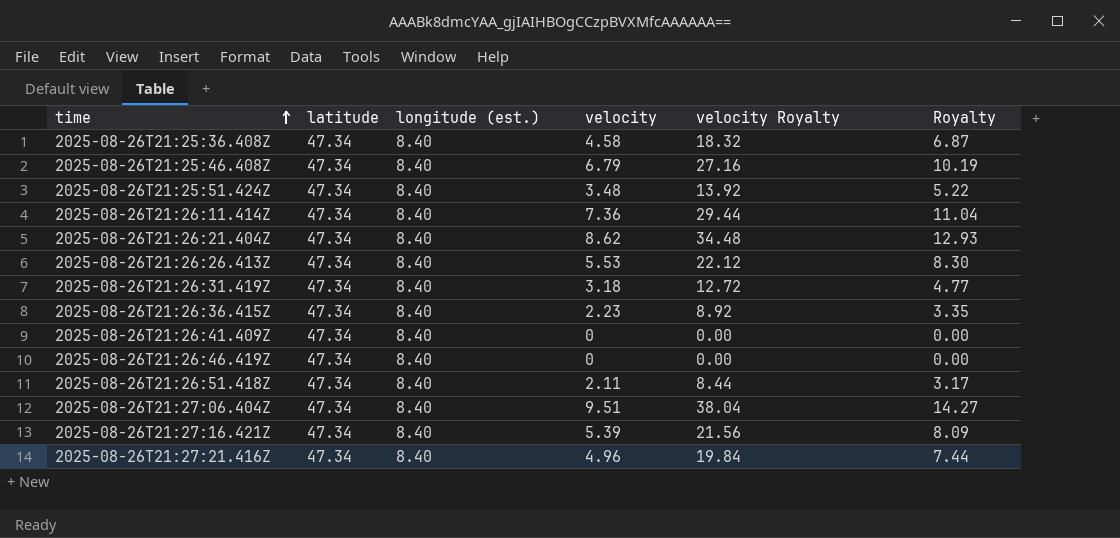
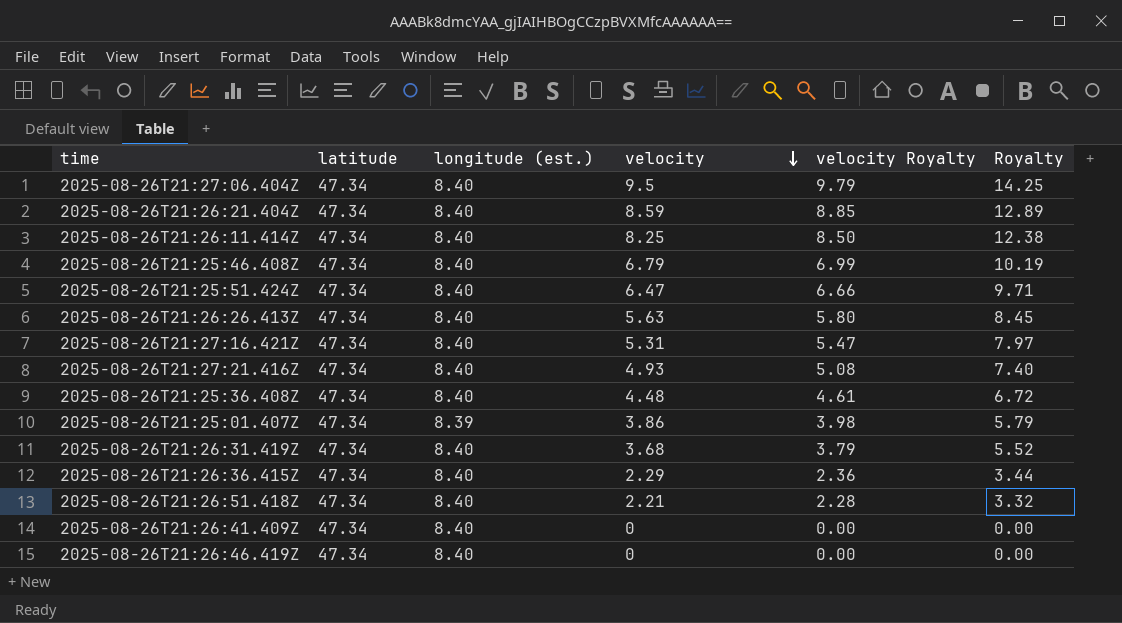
row order: time ascending -> velocity descending
column velocity Royalty | formula: [velocity] * 4 -> [velocity] * 1.03
2025-08-26T21:27:06.404Z | velocity: 9.51 -> 9.5
2025-08-26T21:27:06.404Z | Royalty: 14.27 -> 14.25
2025-08-26T21:26:21.404Z | velocity: 8.62 -> 8.59
2025-08-26T21:26:21.404Z | Royalty: 12.93 -> 12.89
2025-08-26T21:26:11.414Z | velocity: 7.36 -> 8.25
2025-08-26T21:26:11.414Z | Royalty: 11.04 -> 12.38
2025-08-26T21:25:51.424Z | velocity: 3.48 -> 6.47
2025-08-26T21:25:51.424Z | Royalty: 5.22 -> 9.71
2025-08-26T21:26:26.413Z | velocity: 5.53 -> 5.63
2025-08-26T21:26:26.413Z | Royalty: 8.30 -> 8.45
2025-08-26T21:27:16.421Z | velocity: 5.39 -> 5.31
2025-08-26T21:27:16.421Z | Royalty: 8.09 -> 7.97
2025-08-26T21:27:21.416Z | velocity: 4.96 -> 4.93
2025-08-26T21:27:21.416Z | Royalty: 7.44 -> 7.40
2025-08-26T21:25:36.408Z | velocity: 4.58 -> 4.48
2025-08-26T21:25:36.408Z | Royalty: 6.87 -> 6.72
row 2025-08-26T21:25:01.407Z: none -> 47.34 | 8.39 | 3.86 | 3.98 | 5.79
2025-08-26T21:26:31.419Z | velocity: 3.18 -> 3.68
2025-08-26T21:26:31.419Z | Royalty: 4.77 -> 5.52
2025-08-26T21:26:36.415Z | velocity: 2.23 -> 2.29
2025-08-26T21:26:36.415Z | Royalty: 3.35 -> 3.44
2025-08-26T21:26:51.418Z | velocity: 2.11 -> 2.21
2025-08-26T21:26:51.418Z | Royalty: 3.17 -> 3.32

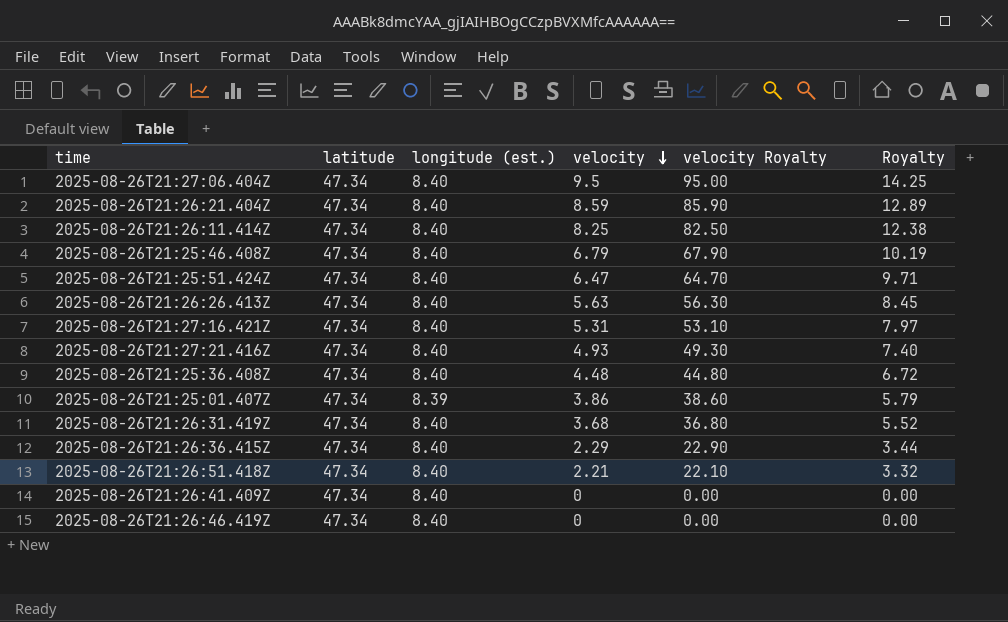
column velocity Royalty | formula: [velocity] * 1.03 -> [velocity] * 10

